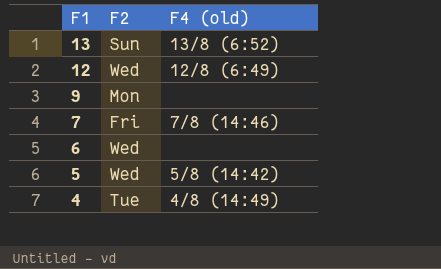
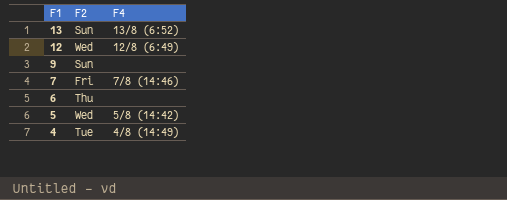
column name: F4 (old) -> F4
9 | F2: Mon -> Sun
6 | F2: Wed -> Thu

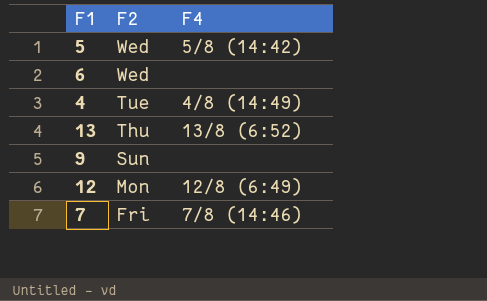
row order: F1 descending -> F2 descending
6 | F2: Thu -> Wed
13 | F2: Sun -> Thu
12 | F2: Wed -> Mon

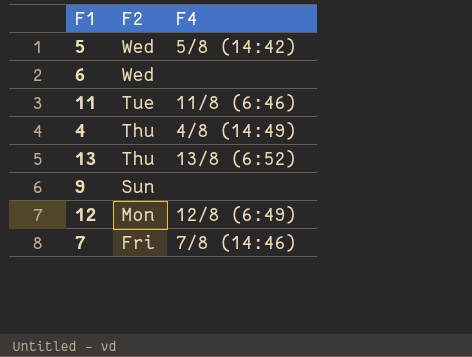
row 11: none -> Tue | 11/8 (6:46)
4 | F2: Tue -> Thu

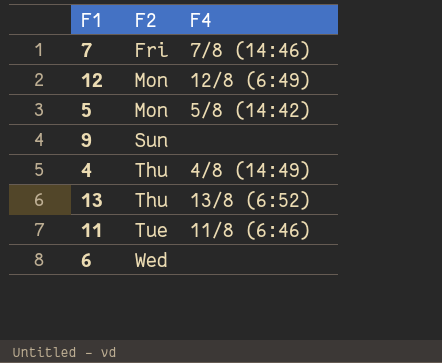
row order: F2 descending -> F2 ascending
5 | F2: Wed -> Mon

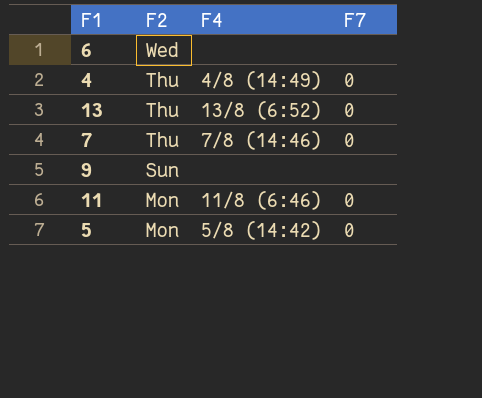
row order: F2 ascending -> F2 descending
column F7 | position: none -> 4
row 12: Mon | 12/8 (6:49) -> none
7 | F2: Fri -> Thu
11 | F2: Tue -> Mon

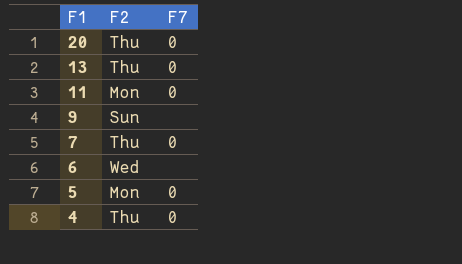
row order: F2 descending -> F1 descending
column F4 | position: 3 -> none
row 20: none -> Thu | 0

